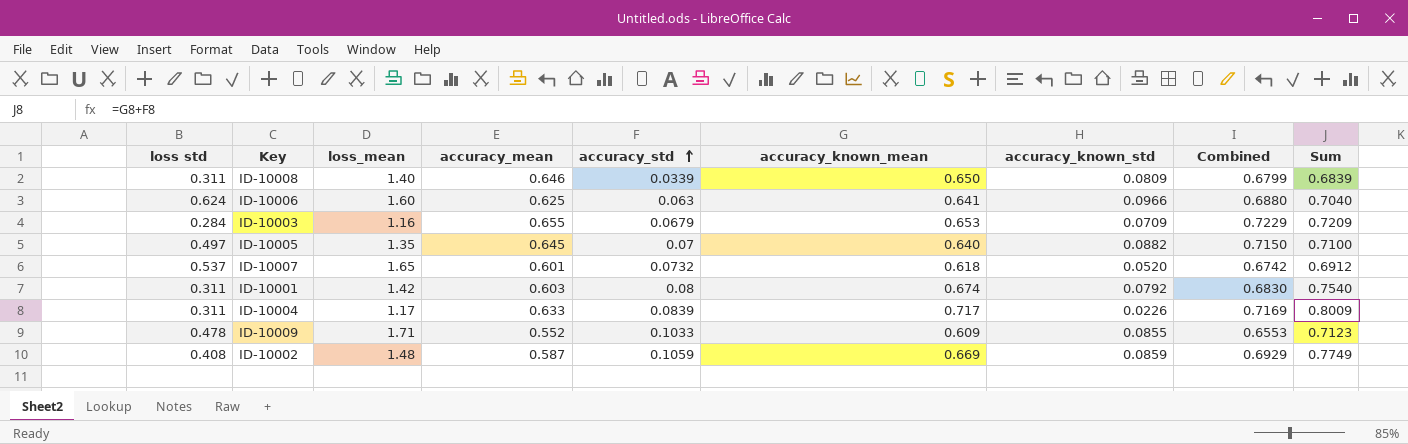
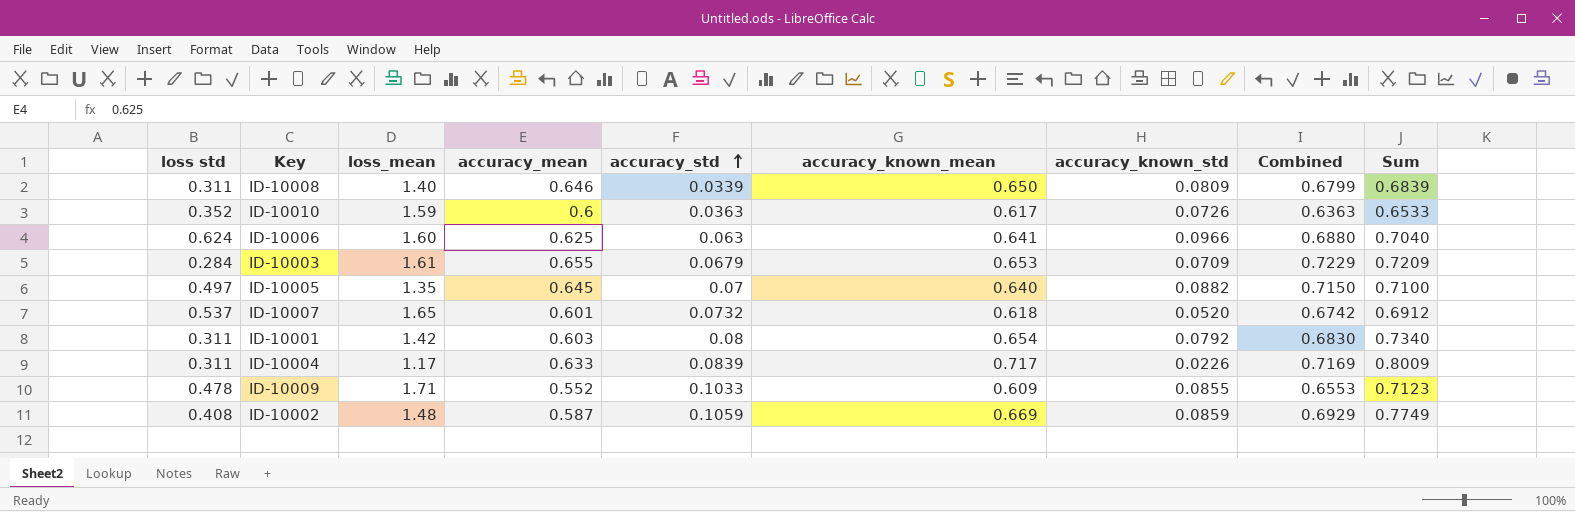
row ID-10010: none -> 0.352 | 1.59 | 0.6 | 0.0363 | 0.617 | 0.0726 | 0.6363 | 0.6533
ID-10003 | loss_mean: 1.16 -> 1.61
ID-10001 | accuracy_known_mean: 0.674 -> 0.654
ID-10001 | Sum: 0.7540 -> 0.7340

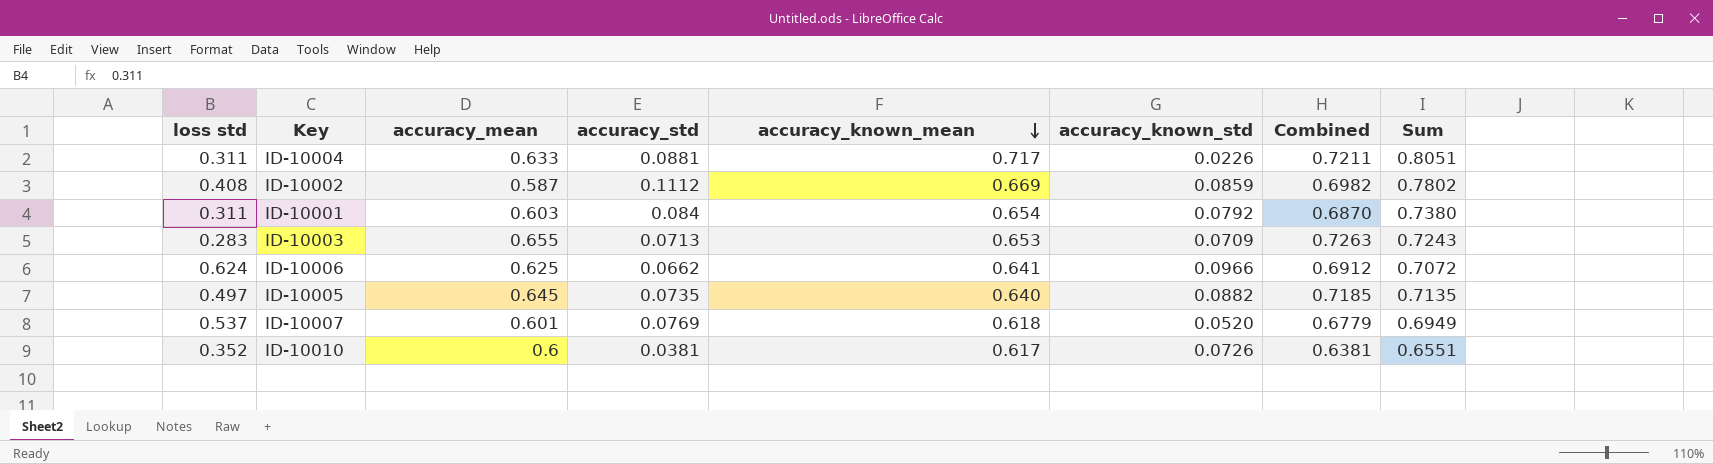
row order: accuracy_std ascending -> accuracy_known_mean descending
column loss_mean | position: 3 -> none
row ID-10008: 0.311 | 1.40 | 0.646 | 0.0339 | 0.650 | 0.0809 | 0.6799 | 0.6839 -> none
row ID-10009: 0.478 | 1.71 | 0.552 | 0.1033 | 0.609 | 0.0855 | 0.6553 | 0.7123 -> none
ID-10004 | accuracy_std: 0.0839 -> 0.0881
ID-10004 | Combined: 0.7169 -> 0.7211
ID-10004 | Sum: 0.8009 -> 0.8051
ID-10002 | accuracy_std: 0.1059 -> 0.1112
ID-10002 | Combined: 0.6929 -> 0.6982
ID-10002 | Sum: 0.7749 -> 0.7802
ID-10001 | accuracy_std: 0.08 -> 0.084
ID-10001 | Combined: 0.6830 -> 0.6870
ID-10001 | Sum: 0.7340 -> 0.7380
ID-10003 | loss std: 0.284 -> 0.283
ID-10003 | accuracy_std: 0.0679 -> 0.0713
ID-10003 | Combined: 0.7229 -> 0.7263
ID-10003 | Sum: 0.7209 -> 0.7243
ID-10006 | accuracy_std: 0.063 -> 0.0662
ID-10006 | Combined: 0.6880 -> 0.6912
ID-10006 | Sum: 0.7040 -> 0.7072
ID-10005 | accuracy_std: 0.07 -> 0.0735
ID-10005 | Combined: 0.7150 -> 0.7185
ID-10005 | Sum: 0.7100 -> 0.7135
ID-10007 | accuracy_std: 0.0732 -> 0.0769
ID-10007 | Combined: 0.6742 -> 0.6779
ID-10007 | Sum: 0.6912 -> 0.6949
ID-10010 | accuracy_std: 0.0363 -> 0.0381
ID-10010 | Combined: 0.6363 -> 0.6381
ID-10010 | Sum: 0.6533 -> 0.6551

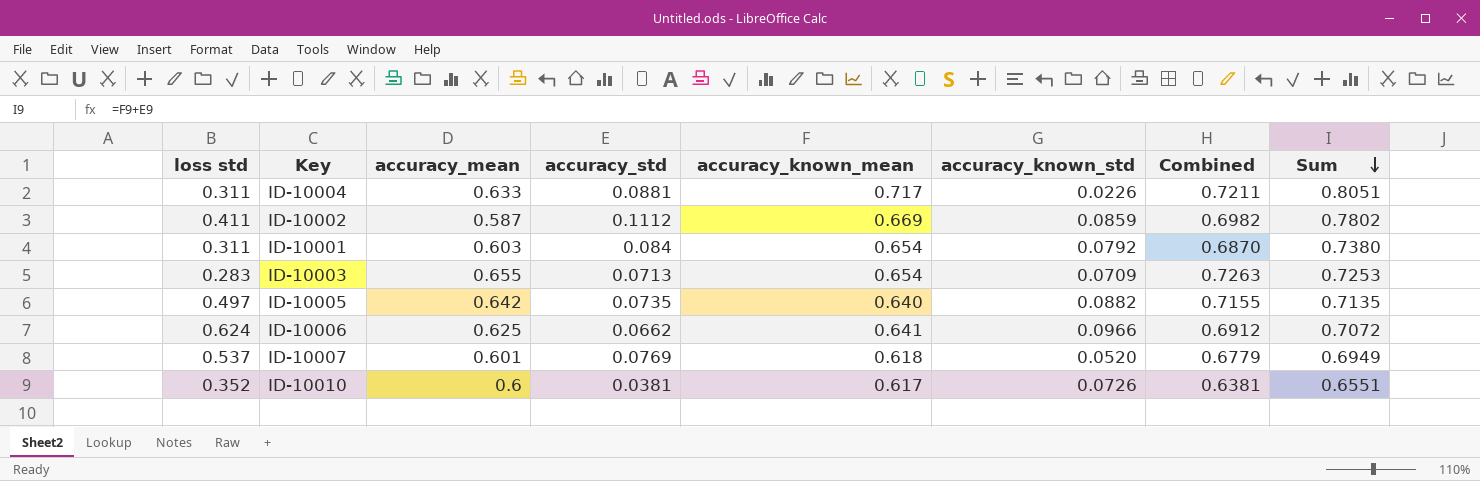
row order: accuracy_known_mean descending -> Sum descending
ID-10002 | loss std: 0.408 -> 0.411
ID-10003 | accuracy_known_mean: 0.653 -> 0.654
ID-10003 | Sum: 0.7243 -> 0.7253
ID-10005 | accuracy_mean: 0.645 -> 0.642
ID-10005 | Combined: 0.7185 -> 0.7155

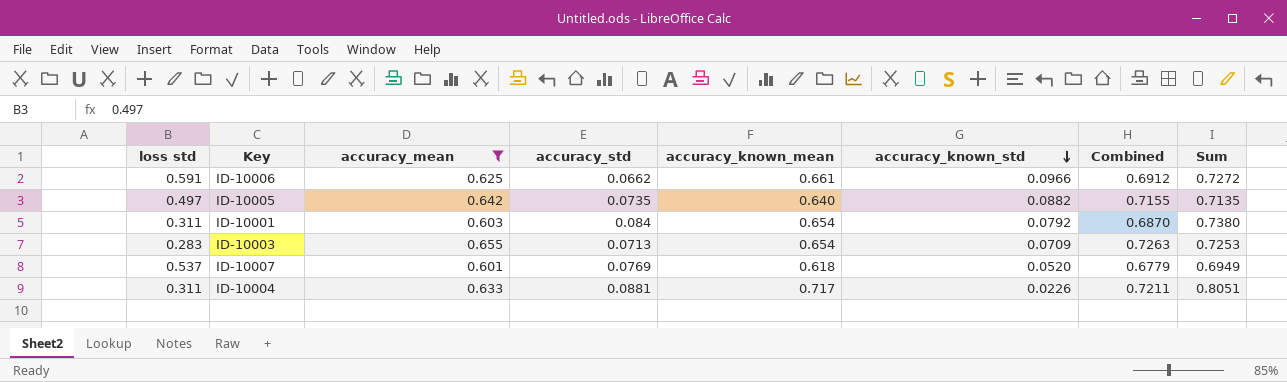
filter: none -> accuracy_mean >= 0.601
row order: Sum descending -> accuracy_known_std descending
ID-10006 | loss std: 0.624 -> 0.591
ID-10006 | accuracy_known_mean: 0.641 -> 0.661
ID-10006 | Sum: 0.7072 -> 0.7272

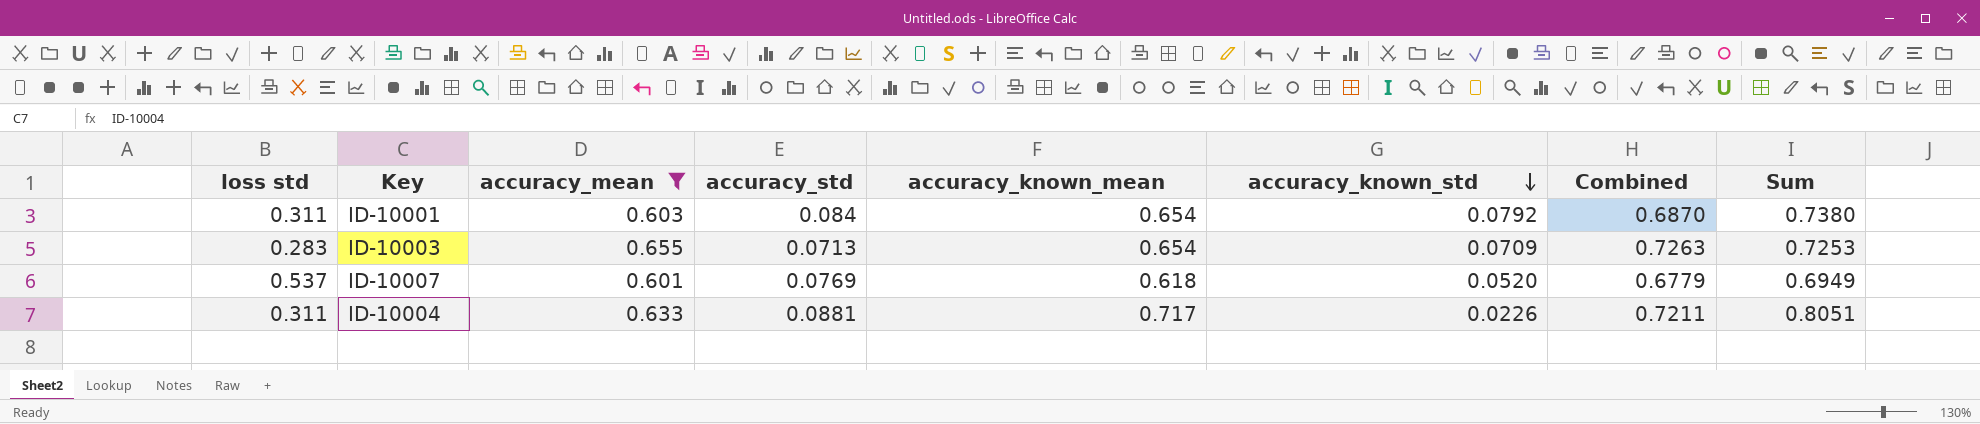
row ID-10006: 0.591 | 0.625 | 0.0662 | 0.661 | 0.0966 | 0.6912 | 0.7272 -> none
row ID-10005: 0.497 | 0.642 | 0.0735 | 0.640 | 0.0882 | 0.7155 | 0.7135 -> none

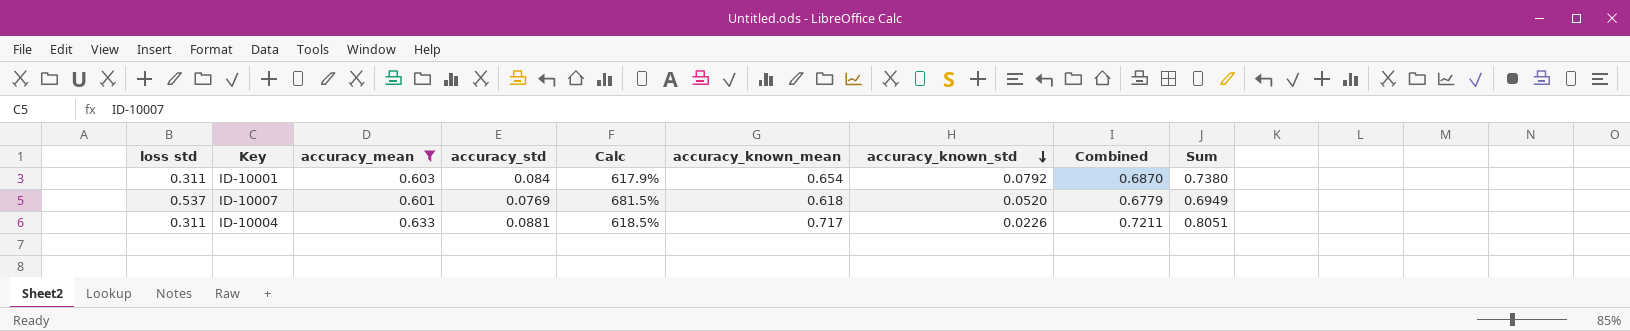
column Calc | formula: none -> ([accuracy_mean] - [accuracy_std]) / [accuracy_std]
row ID-10003: 0.283 | 0.655 | 0.0713 | 0.654 | 0.0709 | 0.7263 | 0.7253 -> none

